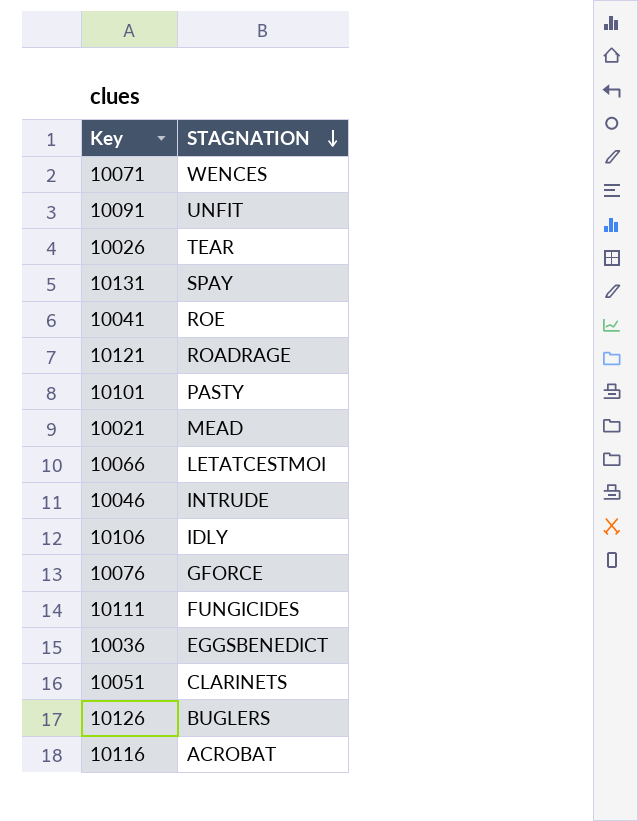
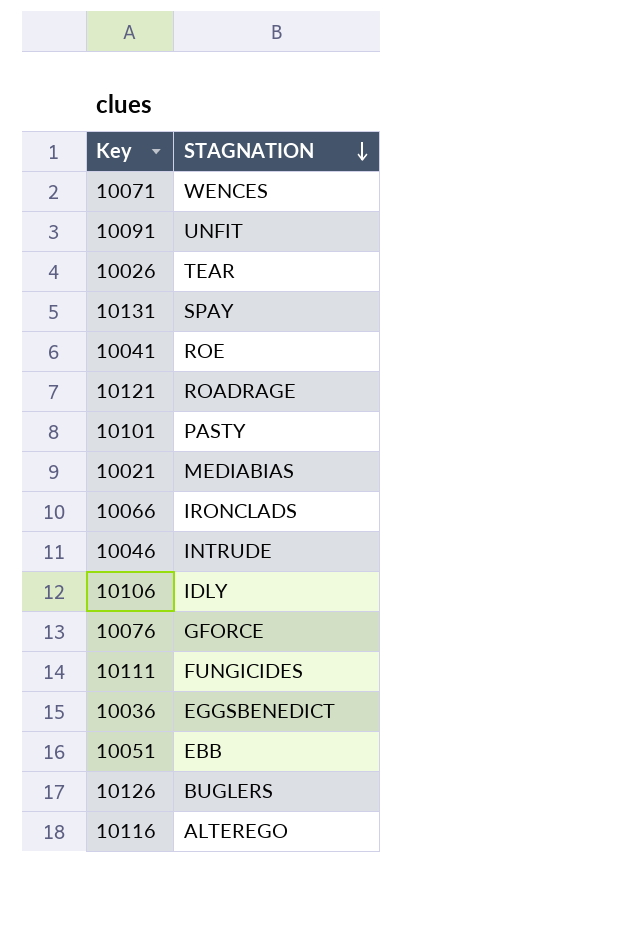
10021 | STAGNATION: MEAD -> MEDIABIAS
10066 | STAGNATION: LETATCESTMOI -> IRONCLADS
10051 | STAGNATION: CLARINETS -> EBB
10116 | STAGNATION: ACROBAT -> ALTEREGO

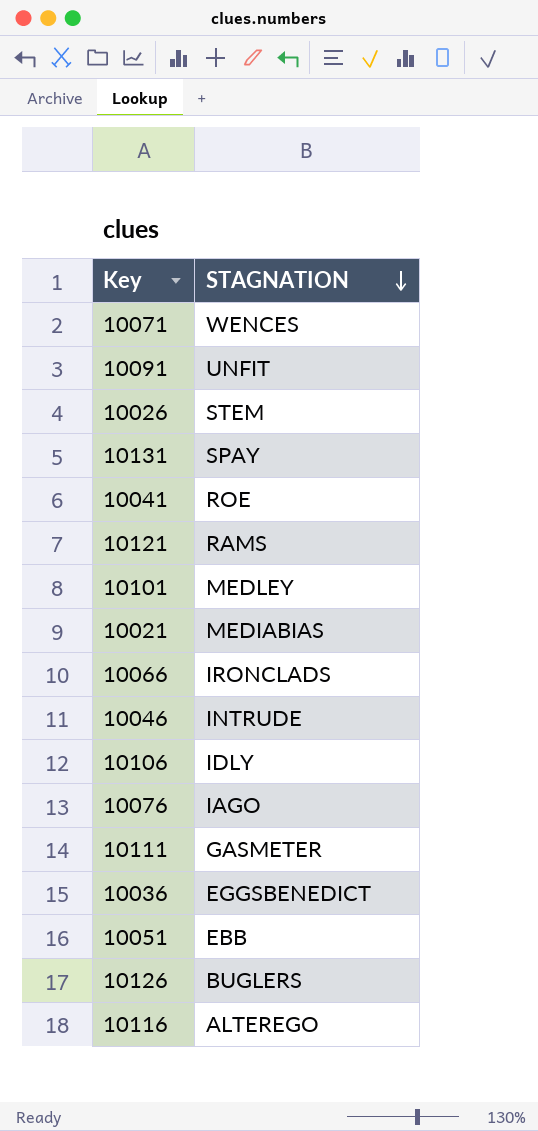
10026 | STAGNATION: TEAR -> STEM
10121 | STAGNATION: ROADRAGE -> RAMS
10101 | STAGNATION: PASTY -> MEDLEY
10076 | STAGNATION: GFORCE -> IAGO
10111 | STAGNATION: FUNGICIDES -> GASMETER

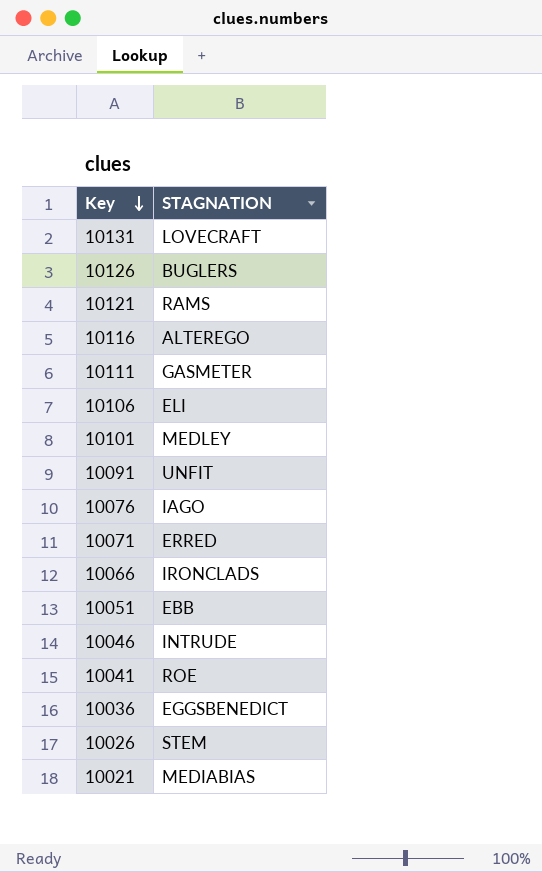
row order: STAGNATION descending -> Key descending
10131 | STAGNATION: SPAY -> LOVECRAFT
10106 | STAGNATION: IDLY -> ELI
10071 | STAGNATION: WENCES -> ERRED

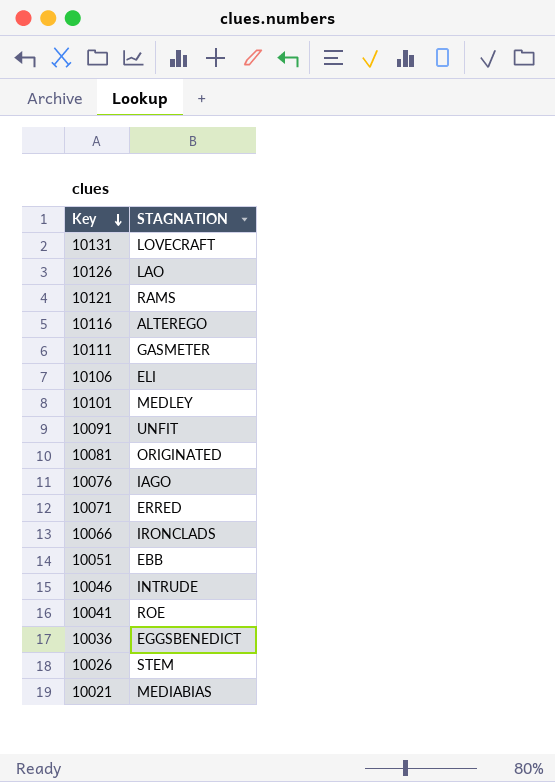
10126 | STAGNATION: BUGLERS -> LAO
row 10081: none -> ORIGINATED

